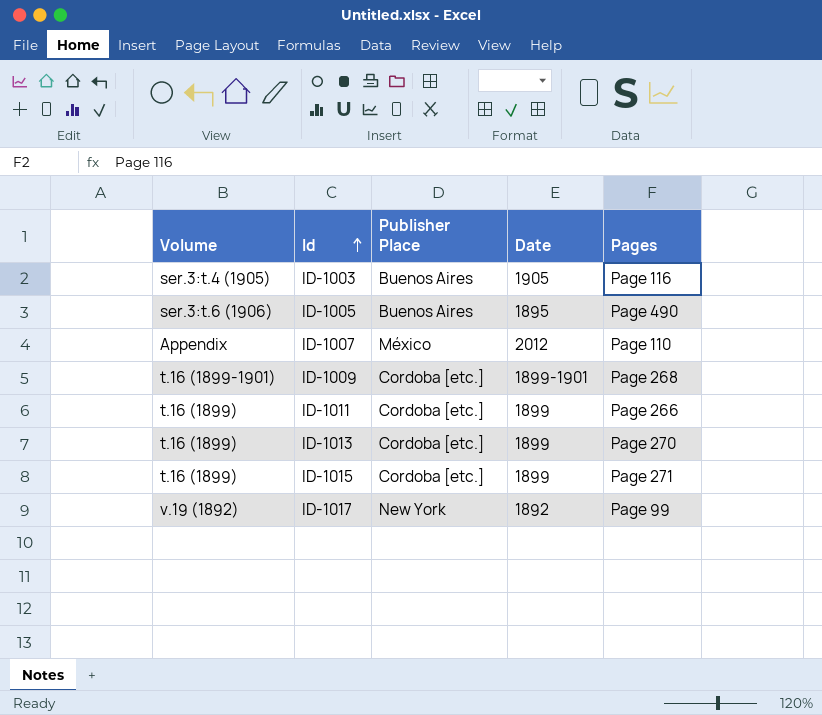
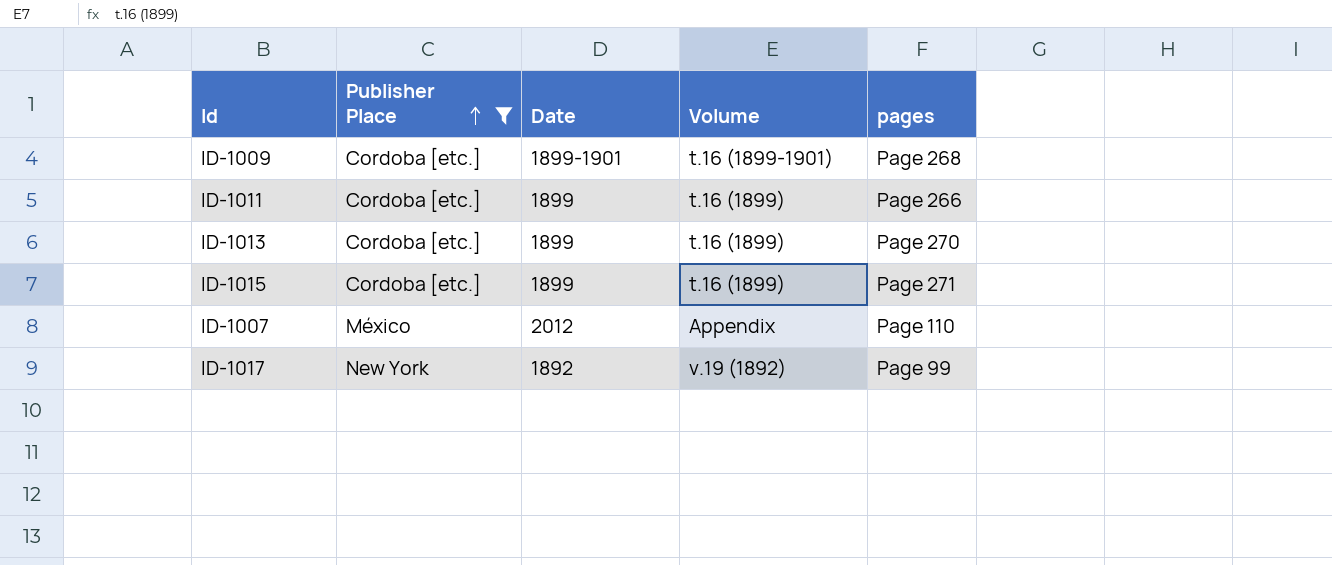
filter: none -> Publisher Place != Buenos Aires
row order: Id ascending -> Publisher Place ascending
column Volume | position: 1 -> 4
column name: Pages -> pages

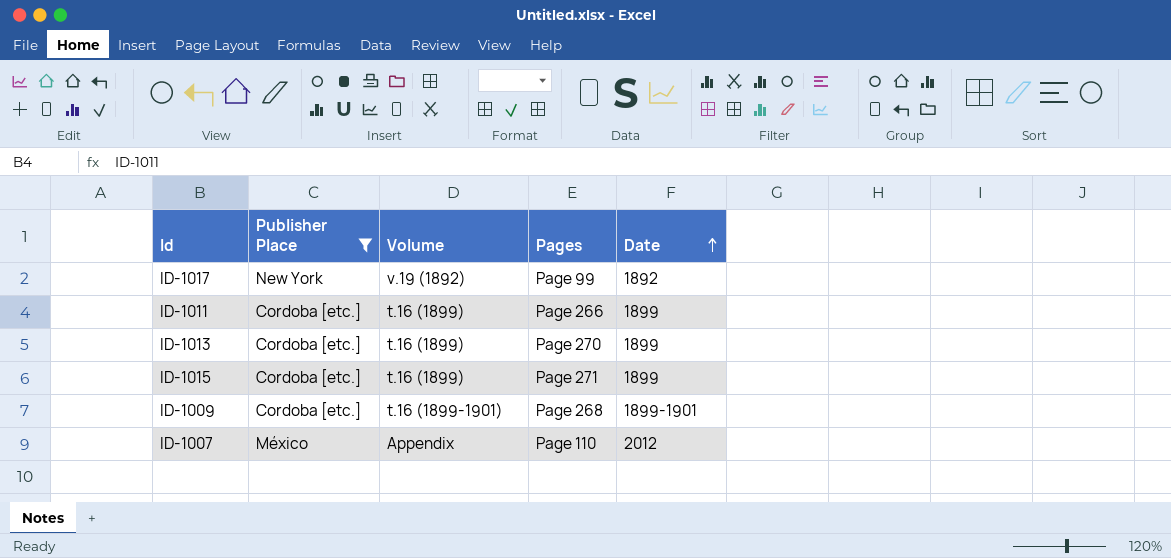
row order: Publisher Place ascending -> Date ascending
column name: pages -> Pages
column Date | position: 3 -> 5

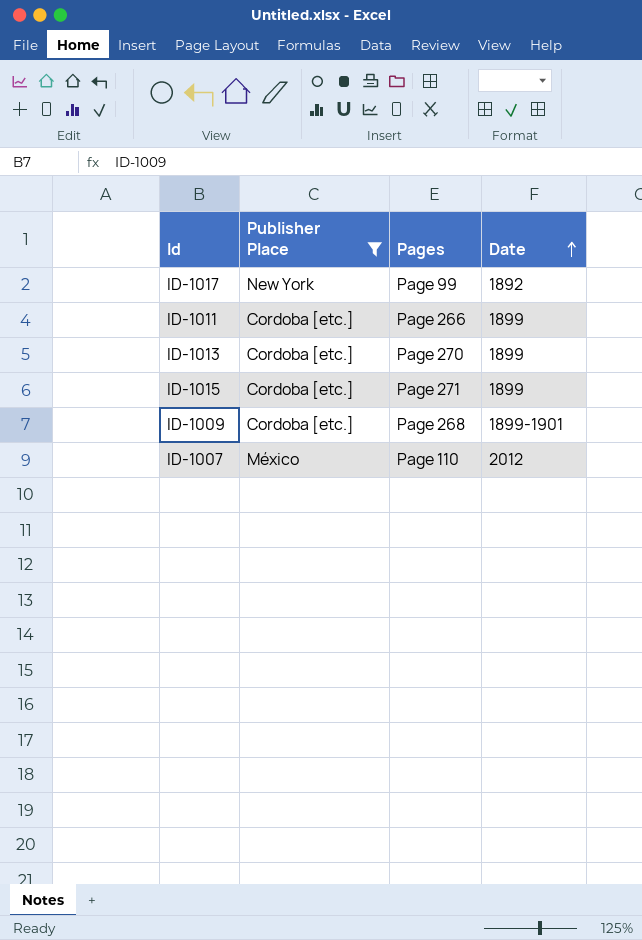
column Volume | position: 3 -> none

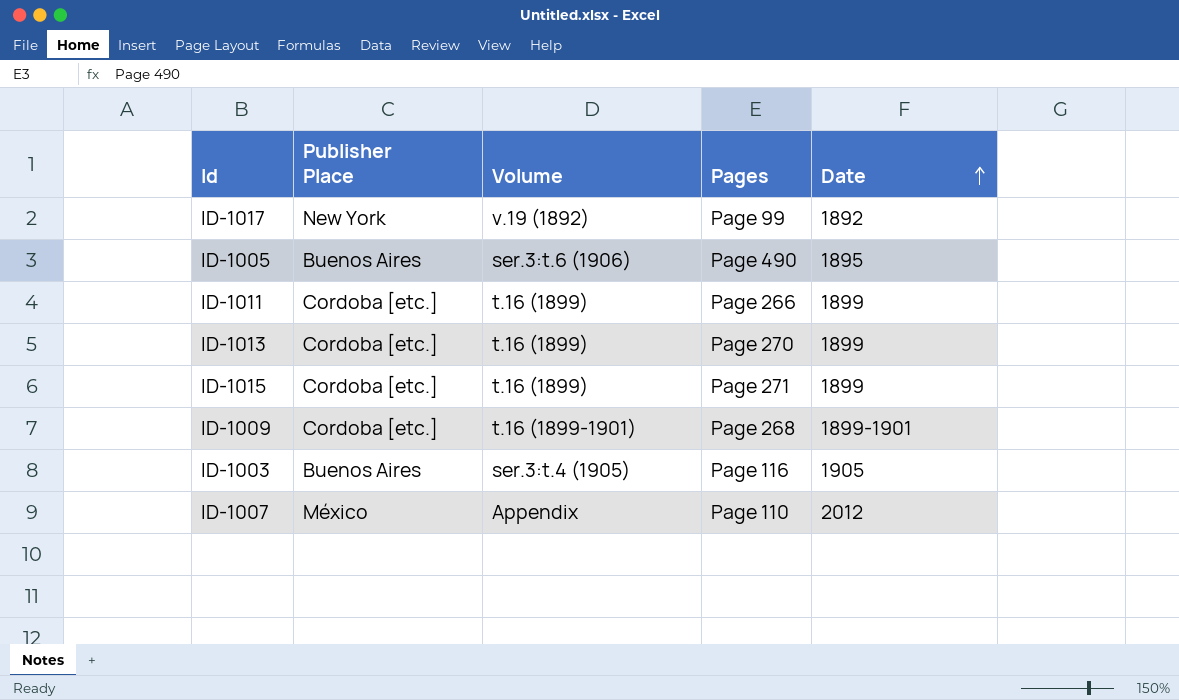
filter: Publisher Place != Buenos Aires -> none
column Volume | position: none -> 3

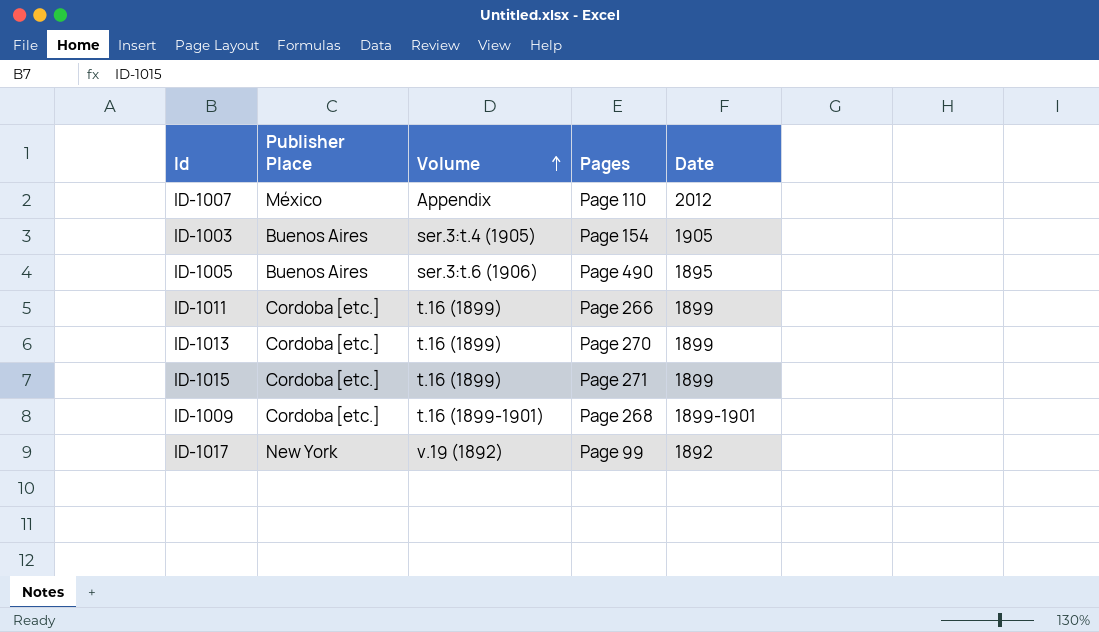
row order: Date ascending -> Volume ascending
ID-1003 | Pages: Page 116 -> Page 154

